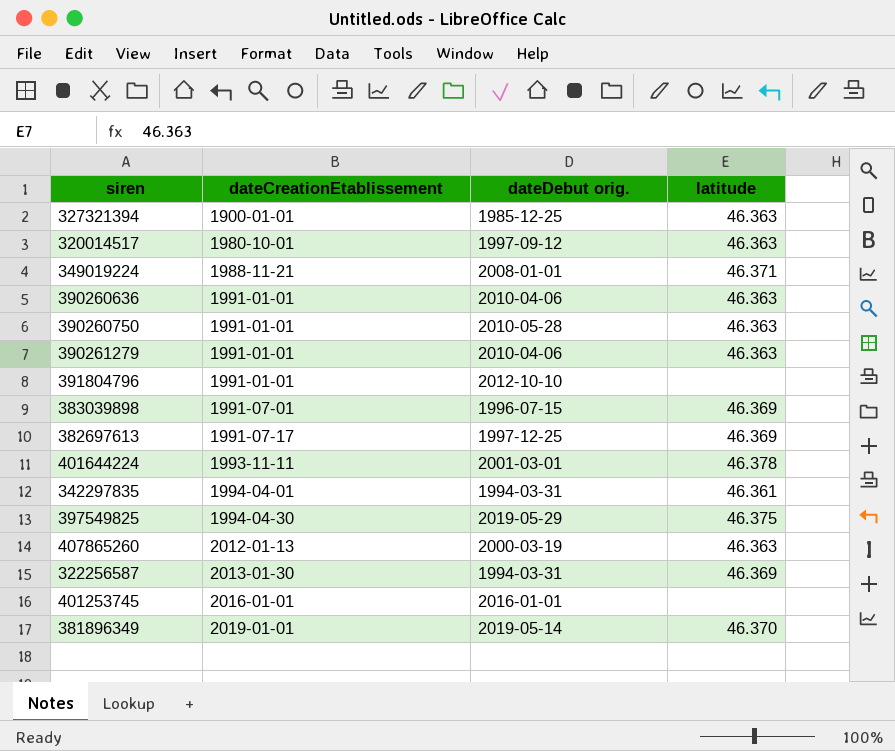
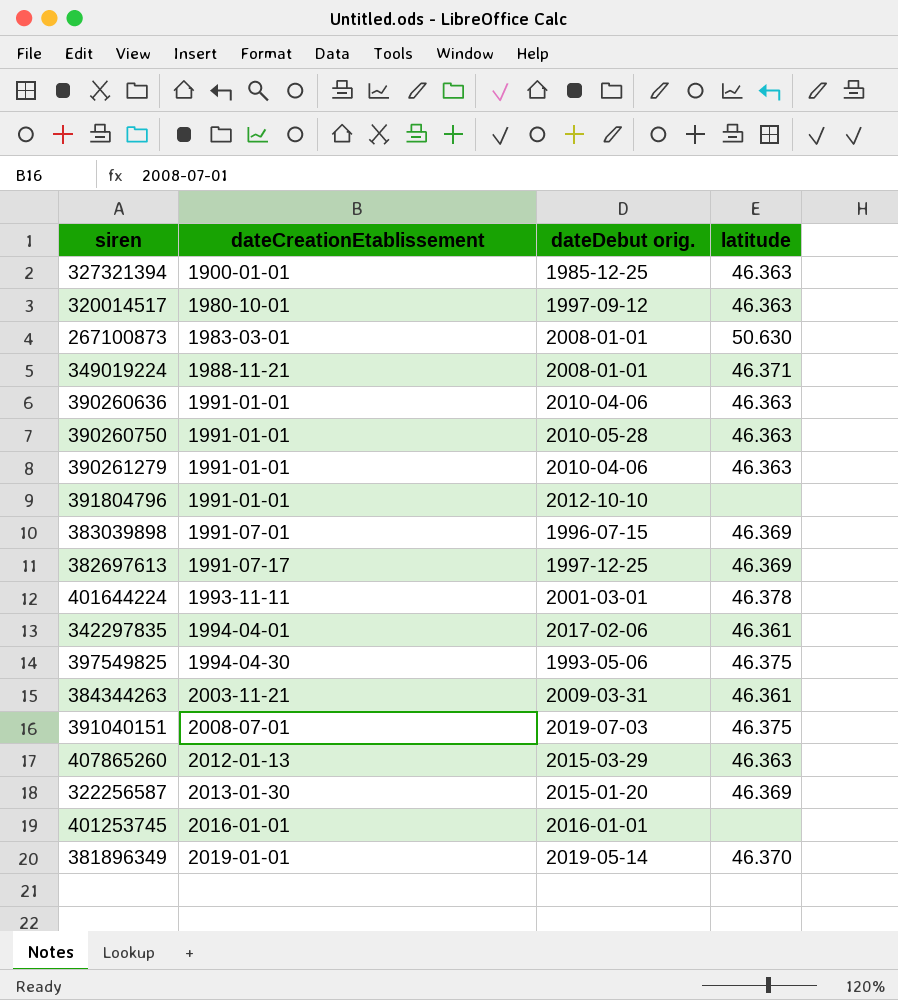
row 267100873: none -> 1983-03-01 | 2008-01-01 | 50.630
342297835 | dateDebut orig.: 1994-03-31 -> 2017-02-06
397549825 | dateDebut orig.: 2019-05-29 -> 1993-05-06
row 384344263: none -> 2003-11-21 | 2009-03-31 | 46.361
row 391040151: none -> 2008-07-01 | 2019-07-03 | 46.375
407865260 | dateDebut orig.: 2000-03-19 -> 2015-03-29
322256587 | dateDebut orig.: 1994-03-31 -> 2015-01-20

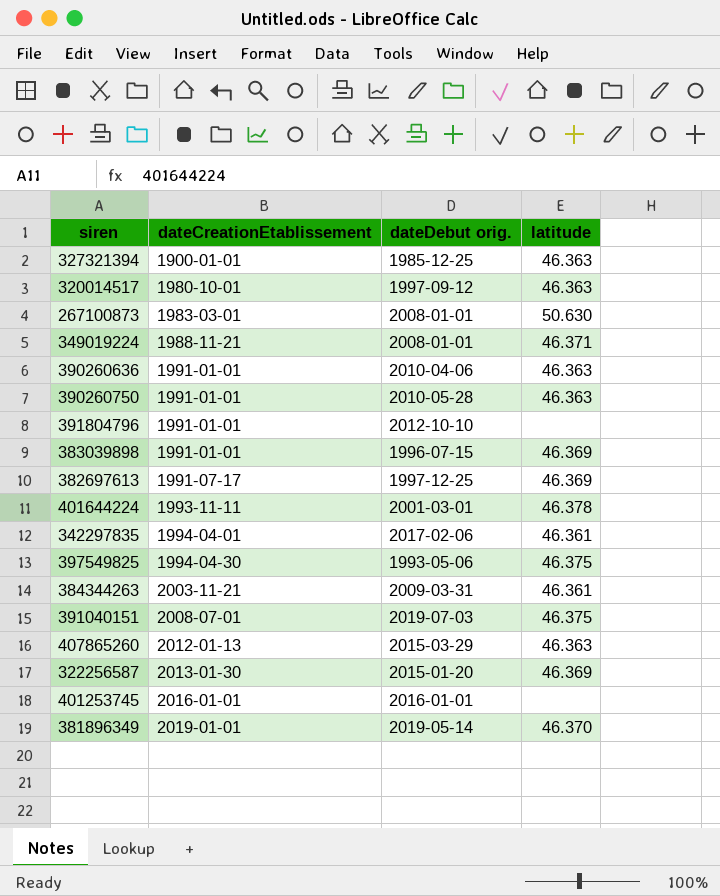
row 390261279: 1991-01-01 | 2010-04-06 | 46.363 -> none
383039898 | dateCreationEtablissement: 1991-07-01 -> 1991-01-01

